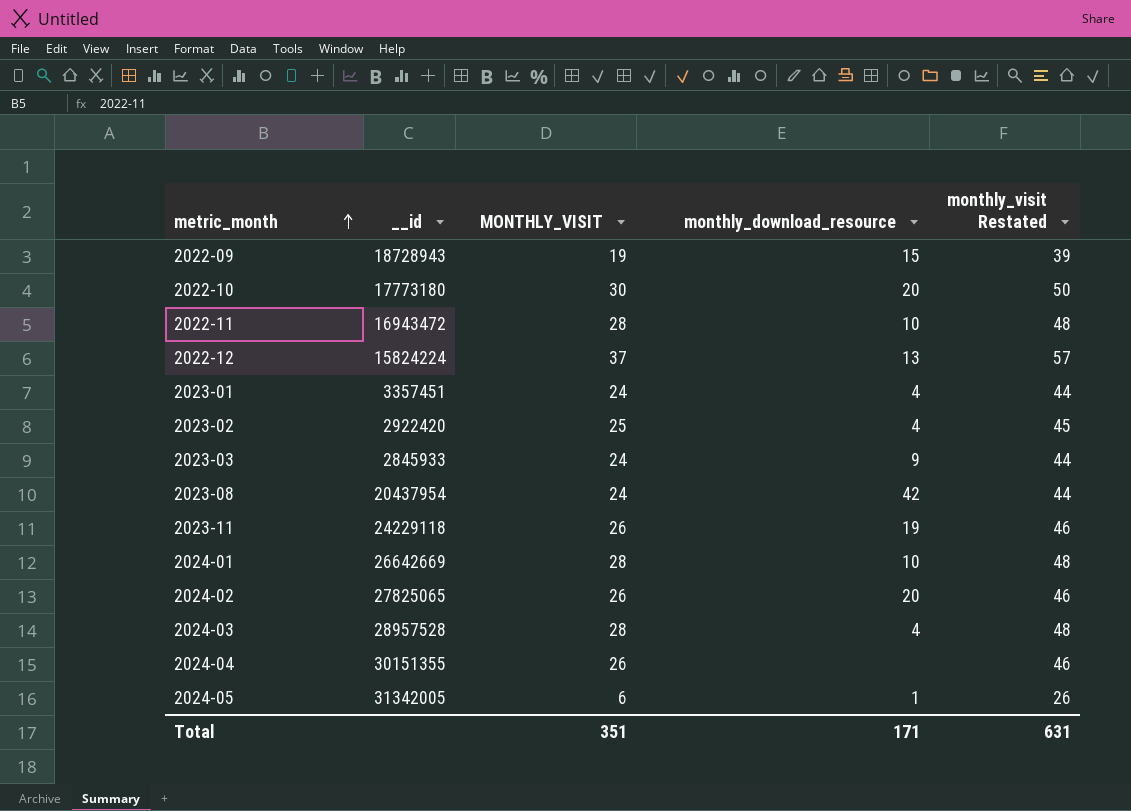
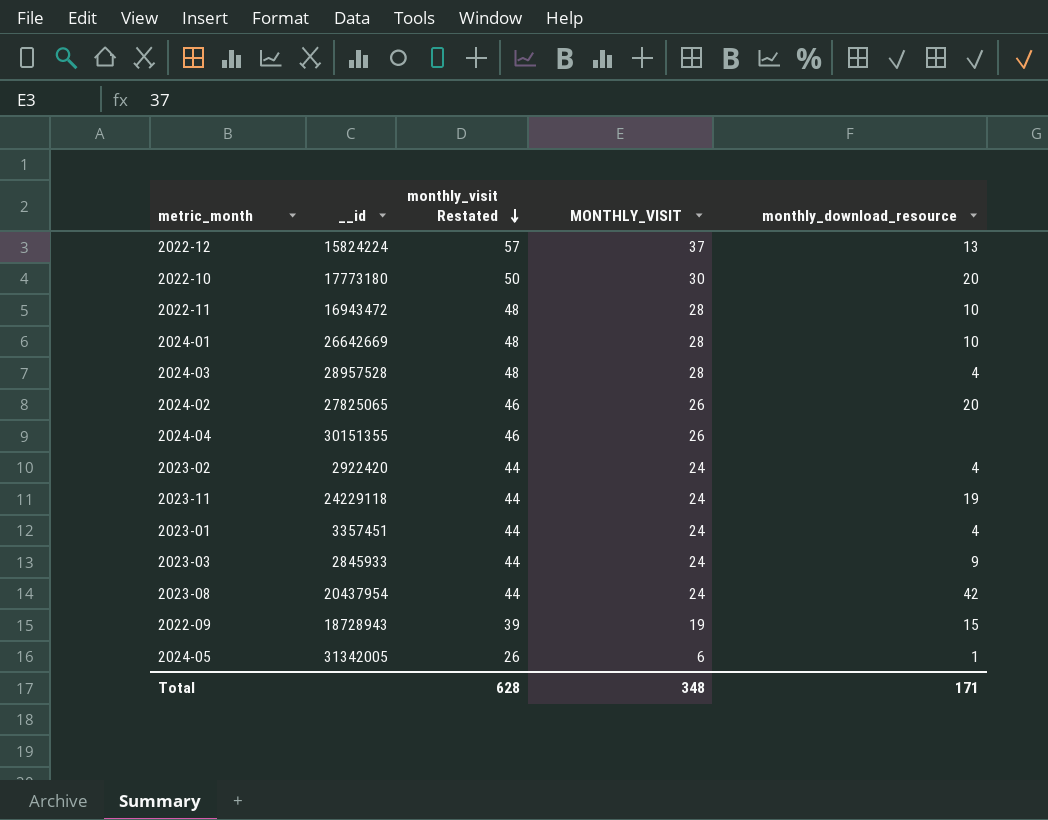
row order: metric_month ascending -> monthly_visit Restated descending
column monthly_visit Restated | position: 5 -> 3
2023-02 | monthly_visit Restated: 45 -> 44
2023-02 | MONTHLY_VISIT: 25 -> 24
2023-11 | monthly_visit Restated: 46 -> 44
2023-11 | MONTHLY_VISIT: 26 -> 24
Total | monthly_visit Restated: 631 -> 628
Total | MONTHLY_VISIT: 351 -> 348

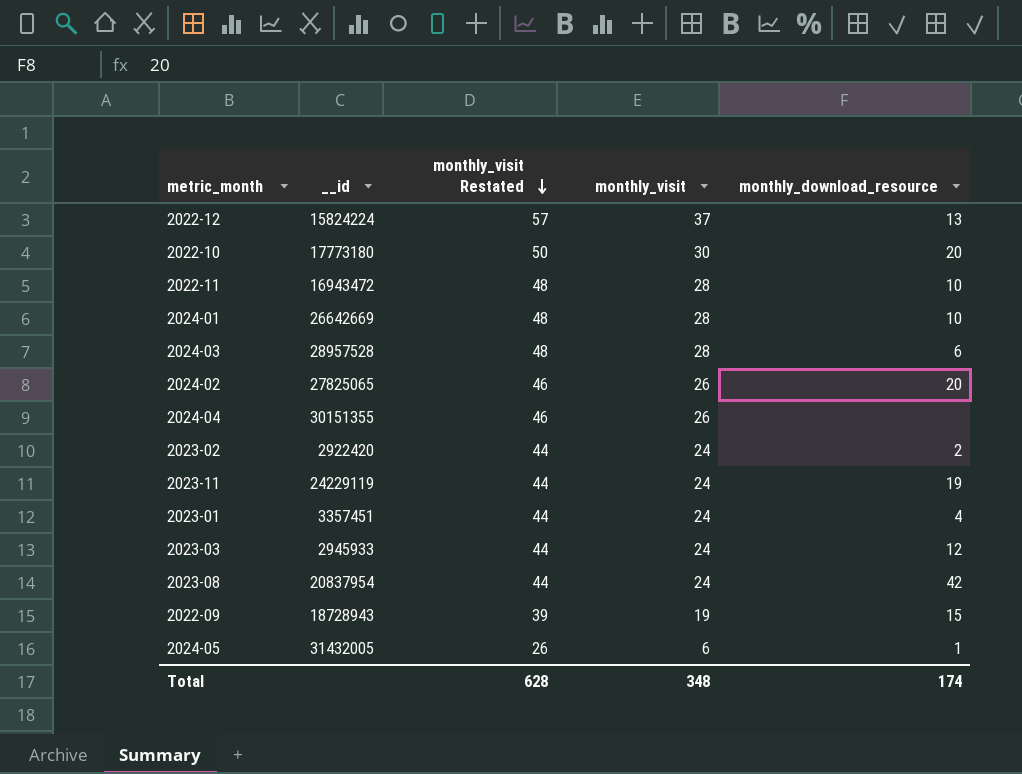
column name: MONTHLY_VISIT -> monthly_visit
2024-03 | monthly_download_resource: 4 -> 6
2023-02 | monthly_download_resource: 4 -> 2
2023-11 | __id: 24229118 -> 24229119
2023-03 | __id: 2845933 -> 2945933
2023-03 | monthly_download_resource: 9 -> 12
2023-08 | __id: 20437954 -> 20837954
2024-05 | __id: 31342005 -> 31432005
Total | monthly_download_resource: 171 -> 174

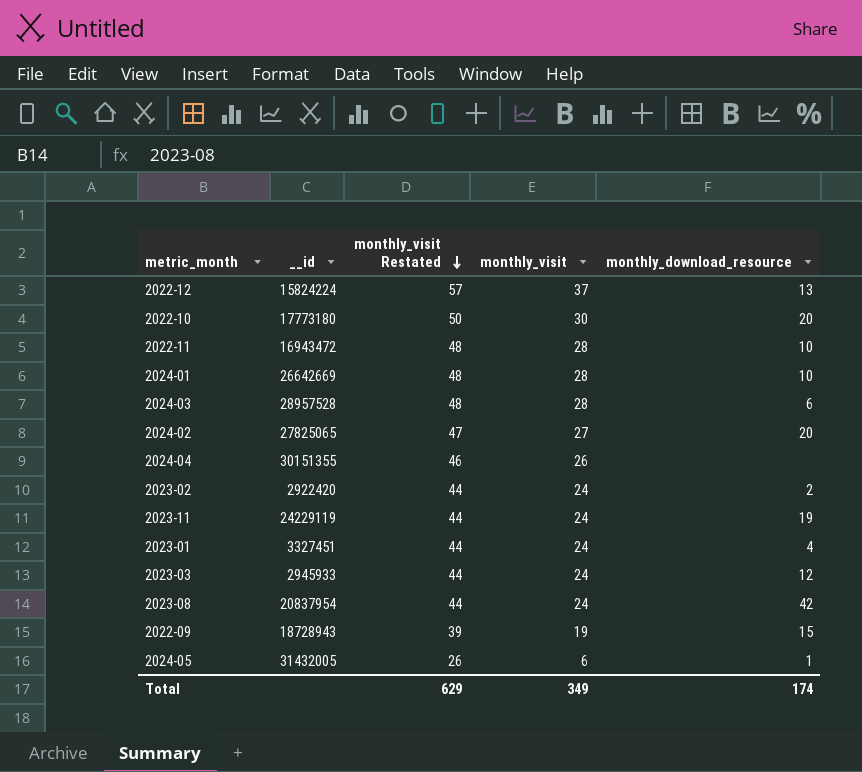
2024-02 | monthly_visit Restated: 46 -> 47
2024-02 | monthly_visit: 26 -> 27
2023-01 | __id: 3357451 -> 3327451
Total | monthly_visit Restated: 628 -> 629
Total | monthly_visit: 348 -> 349

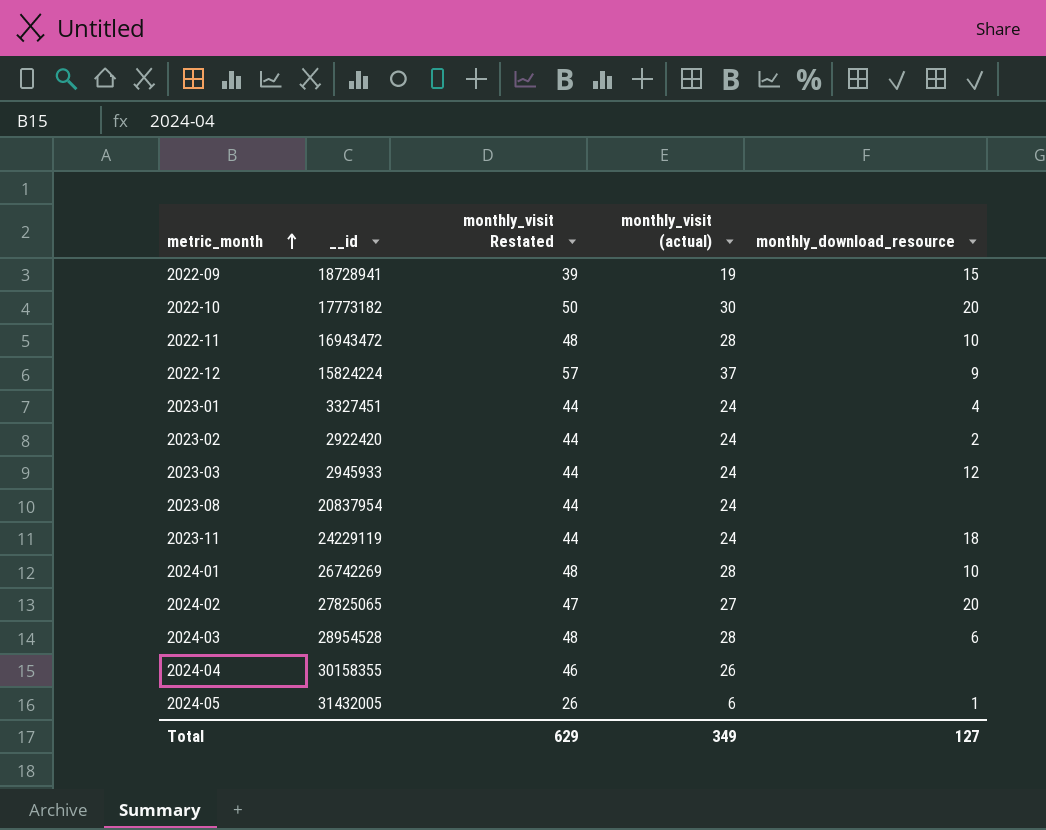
row order: monthly_visit Restated descending -> metric_month ascending
column name: monthly_visit -> monthly_visit (actual)
2022-09 | __id: 18728943 -> 18728941
2022-10 | __id: 17773180 -> 17773182
2022-12 | monthly_download_resource: 13 -> 9
2023-08 | monthly_download_resource: 42 -> none
2023-11 | monthly_download_resource: 19 -> 18
2024-01 | __id: 26642669 -> 26742269
2024-03 | __id: 28957528 -> 28954528
2024-04 | __id: 30151355 -> 30158355
Total | monthly_download_resource: 174 -> 127

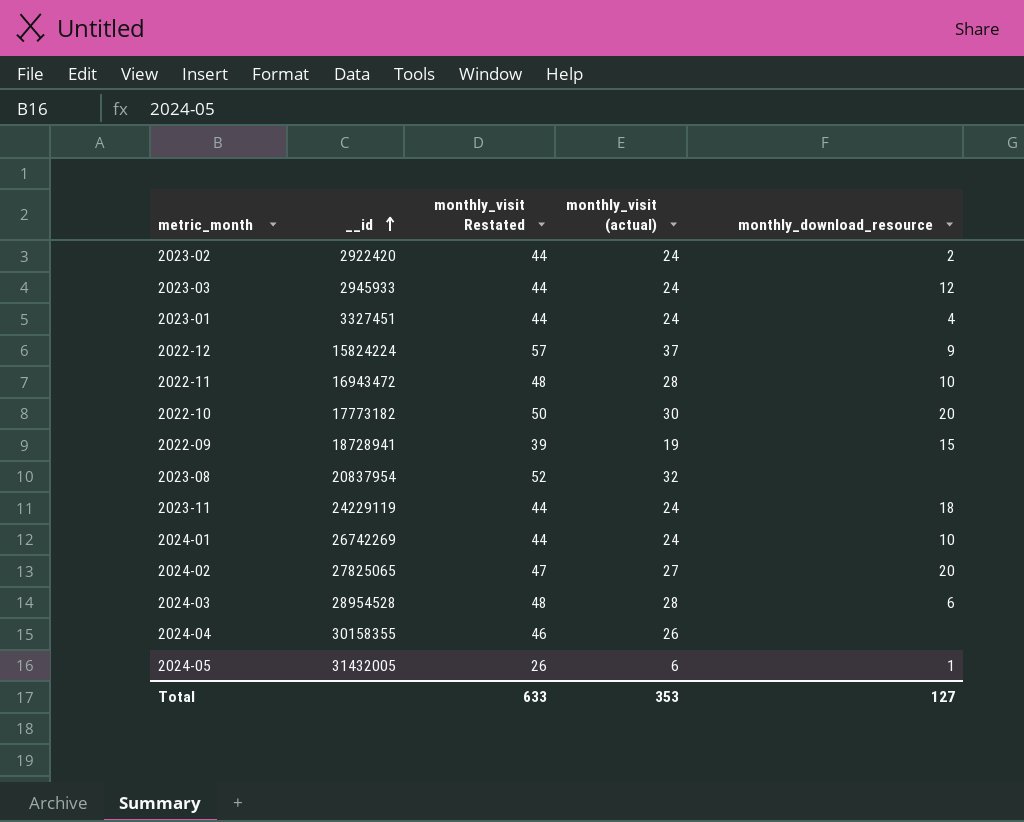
row order: metric_month ascending -> __id ascending
2023-08 | monthly_visit Restated: 44 -> 52
2023-08 | monthly_visit (actual): 24 -> 32
2024-01 | monthly_visit Restated: 48 -> 44
2024-01 | monthly_visit (actual): 28 -> 24
Total | monthly_visit Restated: 629 -> 633
Total | monthly_visit (actual): 349 -> 353

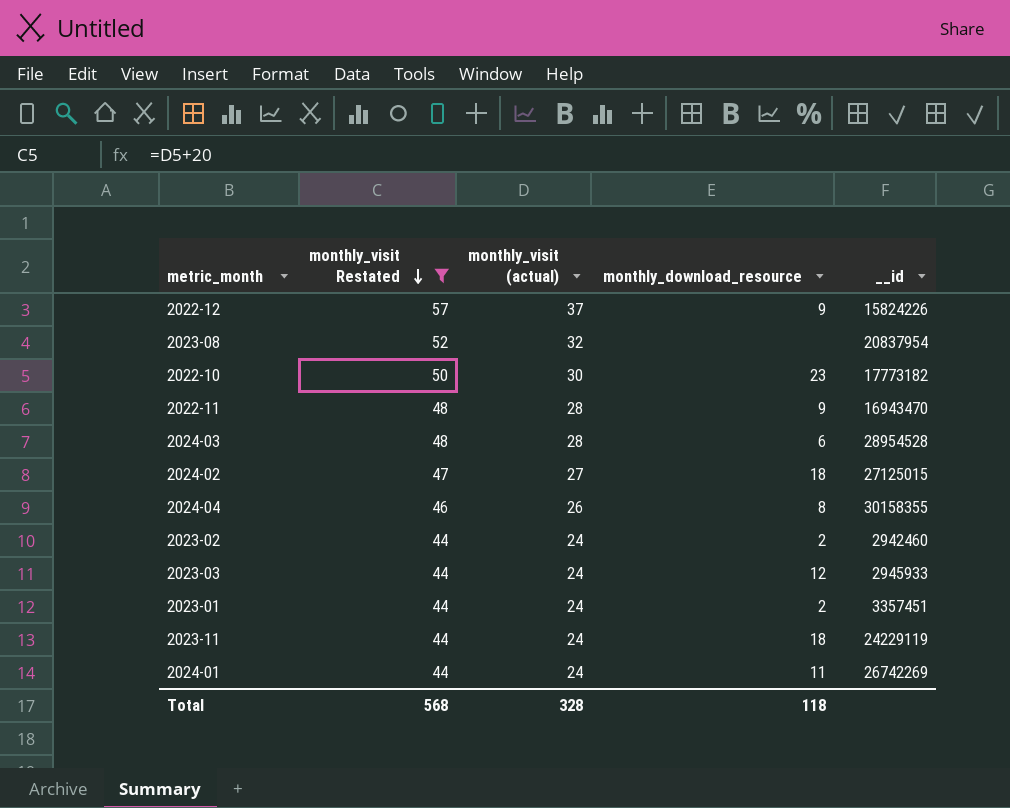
filter: none -> monthly_visit Restated >= 44
row order: __id ascending -> monthly_visit Restated descending
column __id | position: 2 -> 5
2022-12 | __id: 15824224 -> 15824226
2022-10 | monthly_download_resource: 20 -> 23
2022-11 | monthly_download_resource: 10 -> 9
2022-11 | __id: 16943472 -> 16943470
2024-02 | monthly_download_resource: 20 -> 18
2024-02 | __id: 27825065 -> 27125015
2024-04 | monthly_download_resource: none -> 8
2023-02 | __id: 2922420 -> 2942460
2023-01 | monthly_download_resource: 4 -> 2
2023-01 | __id: 3327451 -> 3357451
2024-01 | monthly_download_resource: 10 -> 11
Total | monthly_visit Restated: 633 -> 568
Total | monthly_visit (actual): 353 -> 328
Total | monthly_download_resource: 127 -> 118

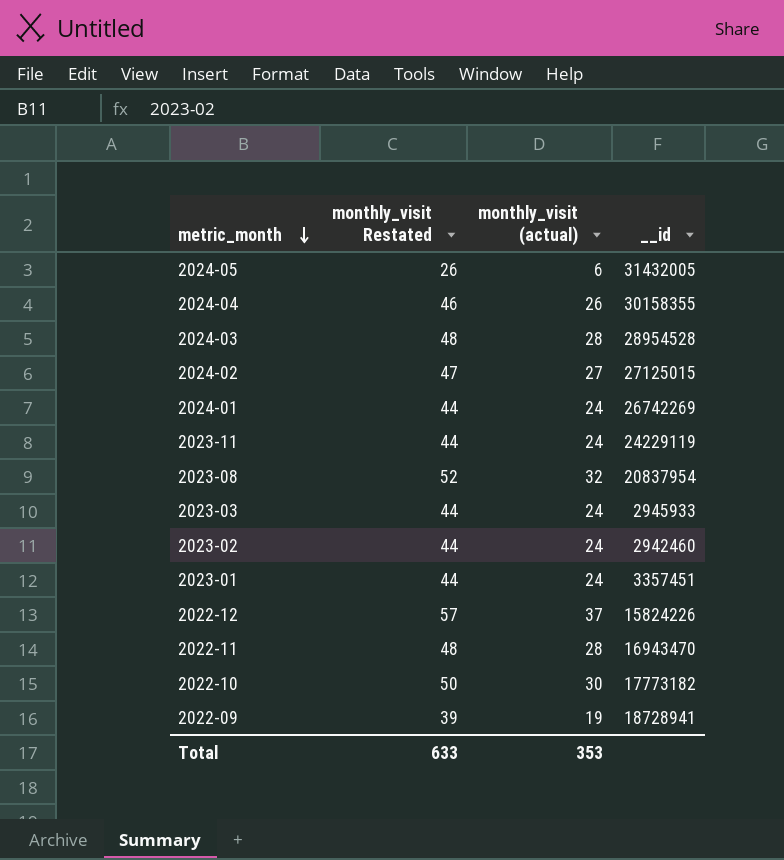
filter: monthly_visit Restated >= 44 -> none
row order: monthly_visit Restated descending -> metric_month descending
column monthly_download_resource | position: 4 -> none
Total | monthly_visit Restated: 568 -> 633
Total | monthly_visit (actual): 328 -> 353

